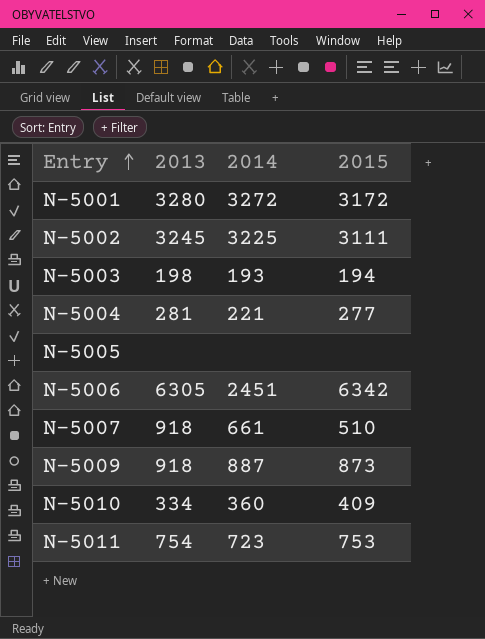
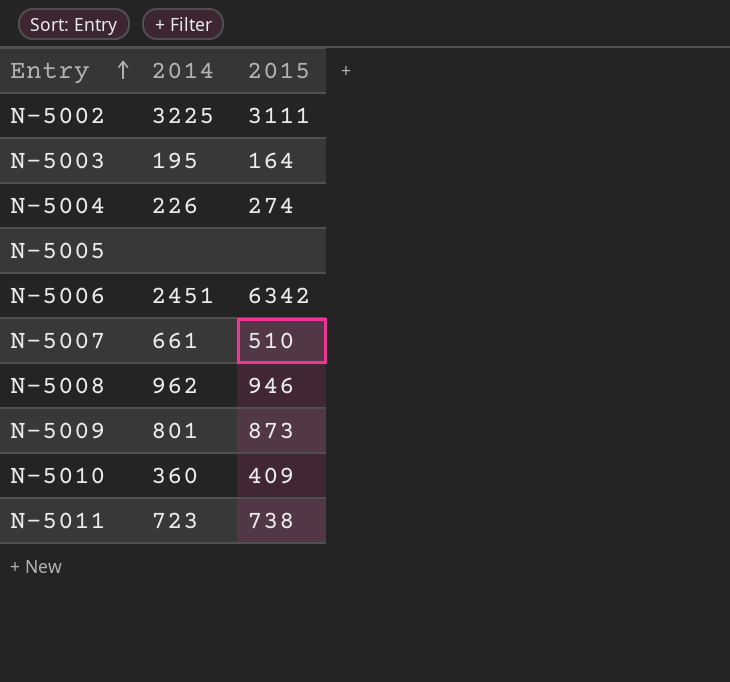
column 2013 | position: 2 -> none
row N-5001: 3280 | 3272 | 3172 -> none
N-5003 | 2014: 193 -> 195
N-5003 | 2015: 194 -> 164
N-5004 | 2014: 221 -> 226
N-5004 | 2015: 277 -> 274
row N-5008: none -> 962 | 946
N-5009 | 2014: 887 -> 801
N-5011 | 2015: 753 -> 738

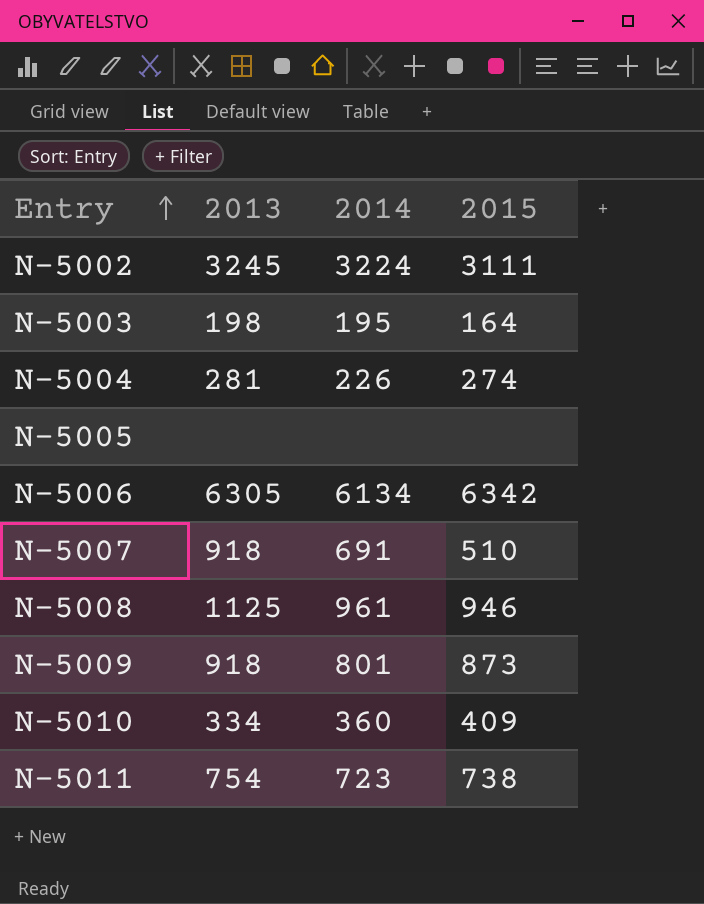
column 2013 | position: none -> 2
N-5002 | 2014: 3225 -> 3224
N-5006 | 2014: 2451 -> 6134
N-5007 | 2014: 661 -> 691
N-5008 | 2014: 962 -> 961

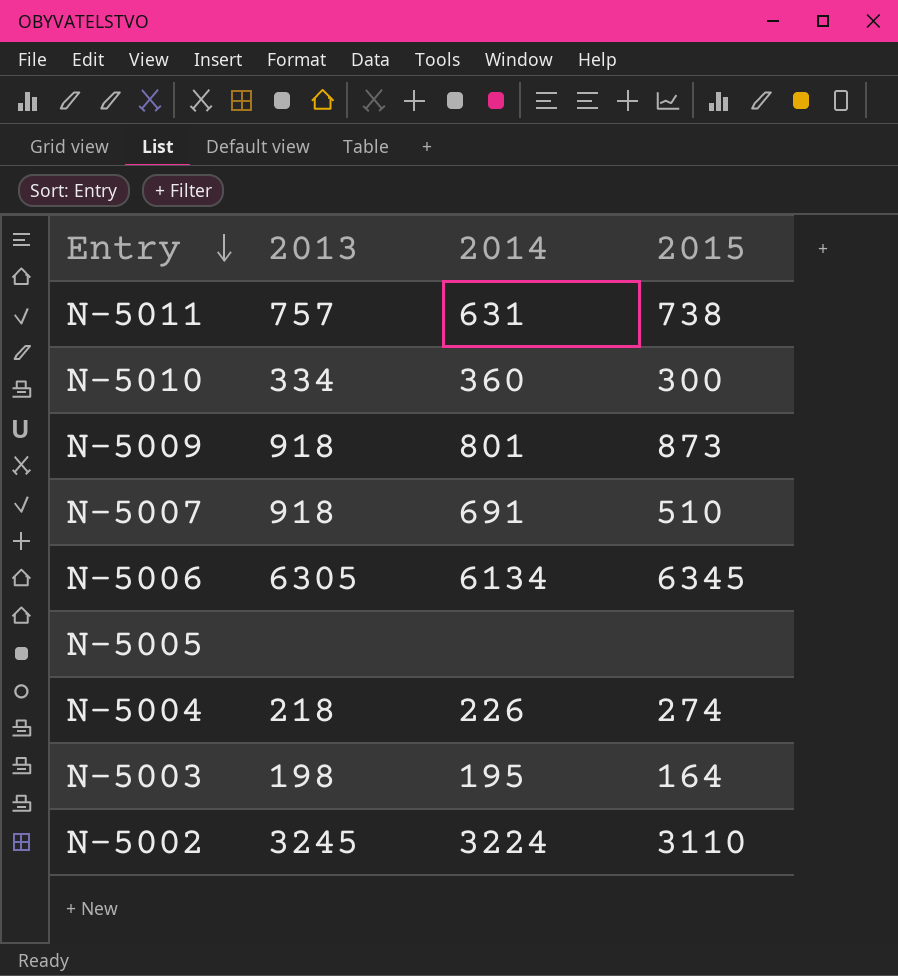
row order: Entry ascending -> Entry descending
row N-5008: 1125 | 961 | 946 -> none
N-5011 | 2013: 754 -> 757
N-5011 | 2014: 723 -> 631
N-5010 | 2015: 409 -> 300
N-5006 | 2015: 6342 -> 6345
N-5004 | 2013: 281 -> 218
N-5002 | 2015: 3111 -> 3110

